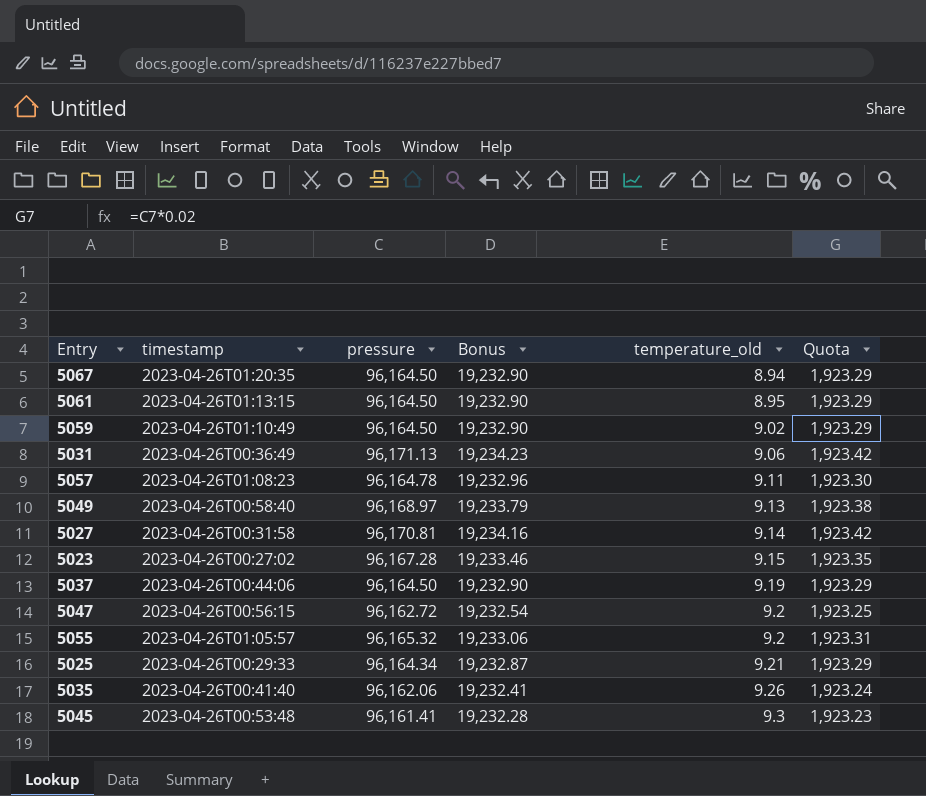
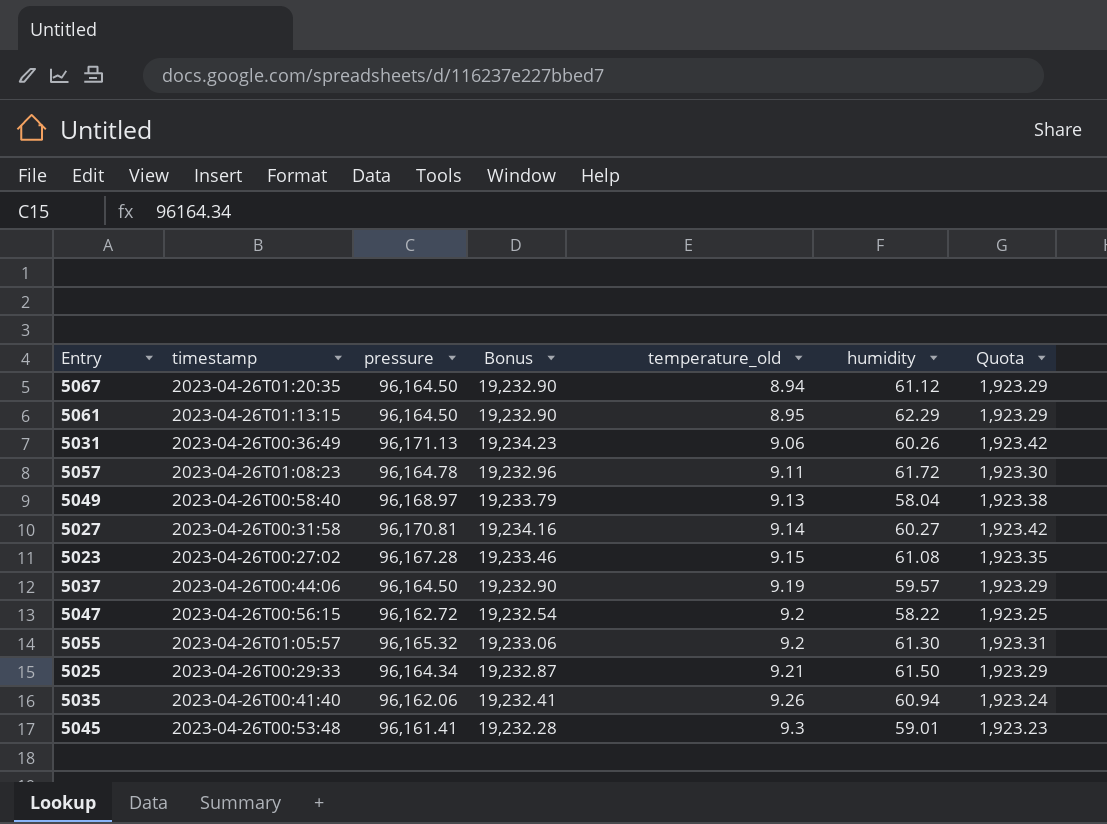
column humidity | position: none -> 6
row 5059: 2023-04-26T01:10:49 | 96,164.50 | 19,232.90 | 9.02 | 1,923.29 -> none

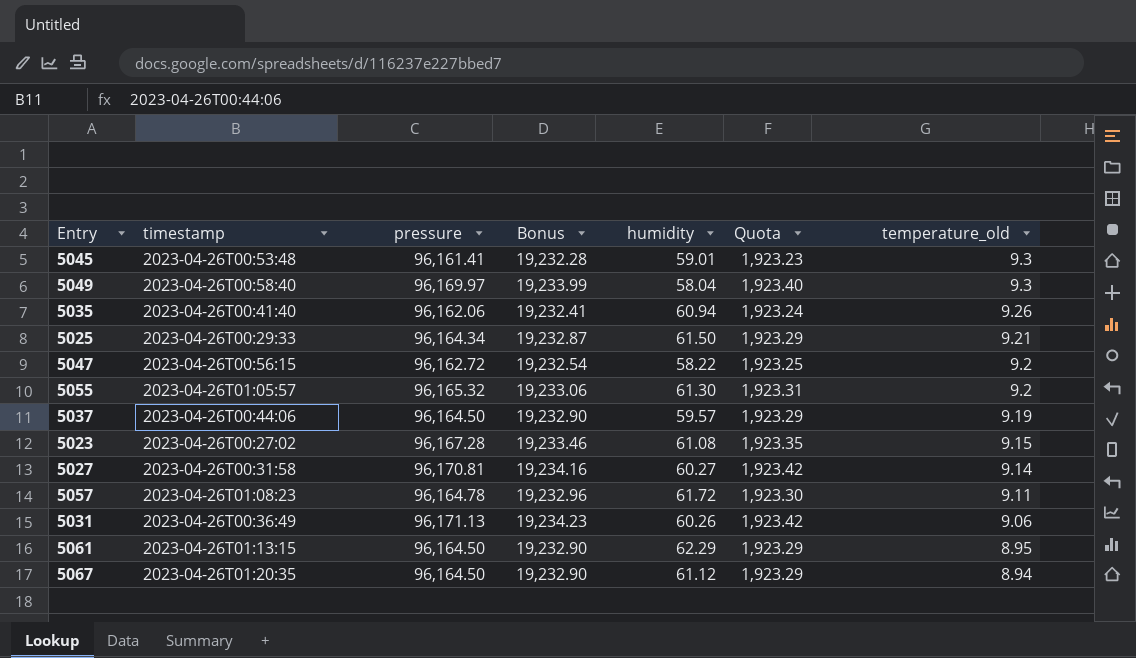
row order: temperature_old ascending -> temperature_old descending
column temperature_old | position: 5 -> 7
5049 | pressure: 96,168.97 -> 96,169.97
5049 | Bonus: 19,233.79 -> 19,233.99
5049 | Quota: 1,923.38 -> 1,923.40
5049 | temperature_old: 9.13 -> 9.3

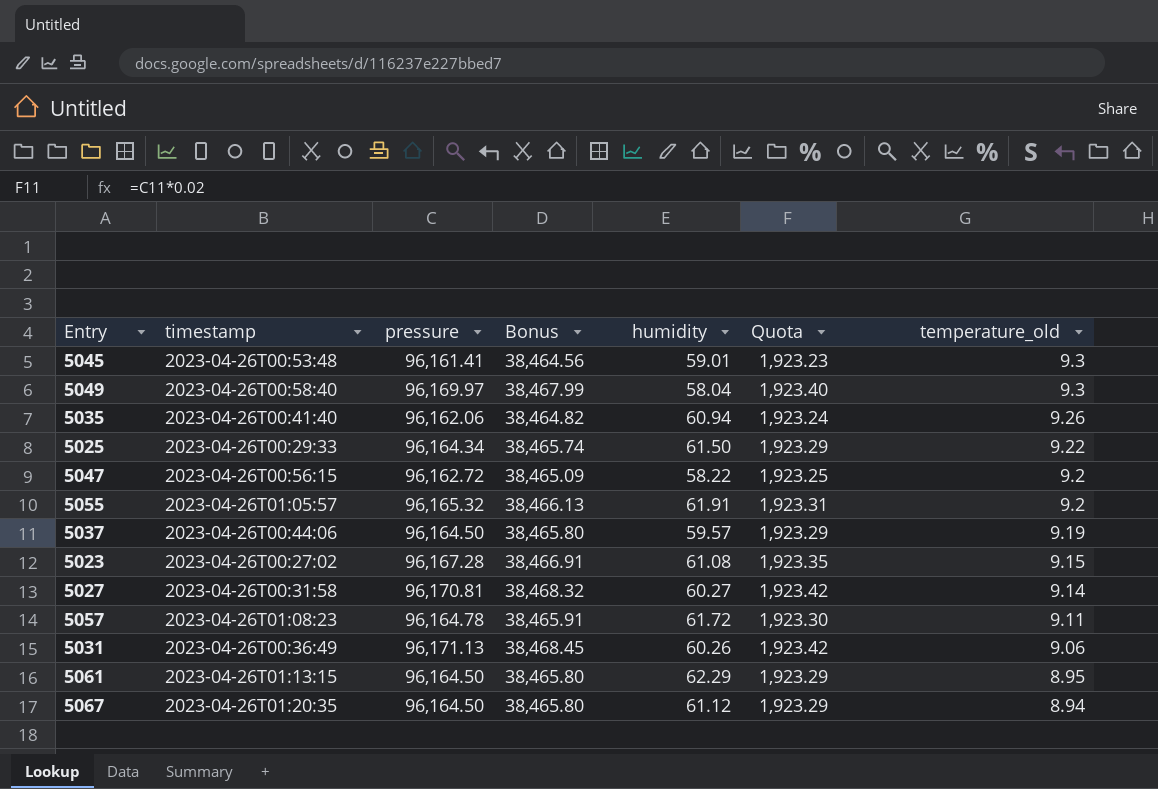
column Bonus | formula: [pressure] * 0.2 -> [pressure] * 0.4
5025 | temperature_old: 9.21 -> 9.22
5055 | humidity: 61.30 -> 61.91

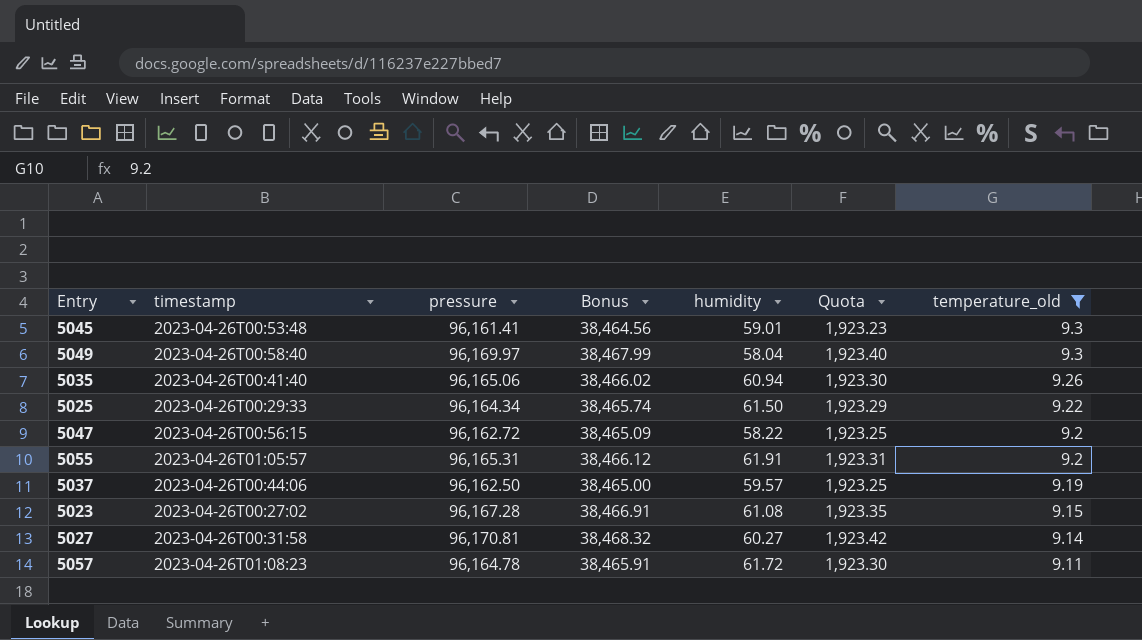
filter: none -> temperature_old >= 9.11
5035 | pressure: 96,162.06 -> 96,165.06
5035 | Bonus: 38,464.82 -> 38,466.02
5035 | Quota: 1,923.24 -> 1,923.30
5055 | pressure: 96,165.32 -> 96,165.31
5055 | Bonus: 38,466.13 -> 38,466.12
5037 | pressure: 96,164.50 -> 96,162.50
5037 | Bonus: 38,465.80 -> 38,465.00
5037 | Quota: 1,923.29 -> 1,923.25

